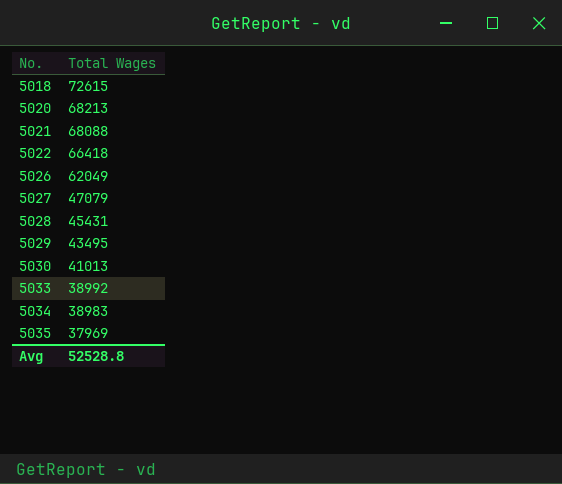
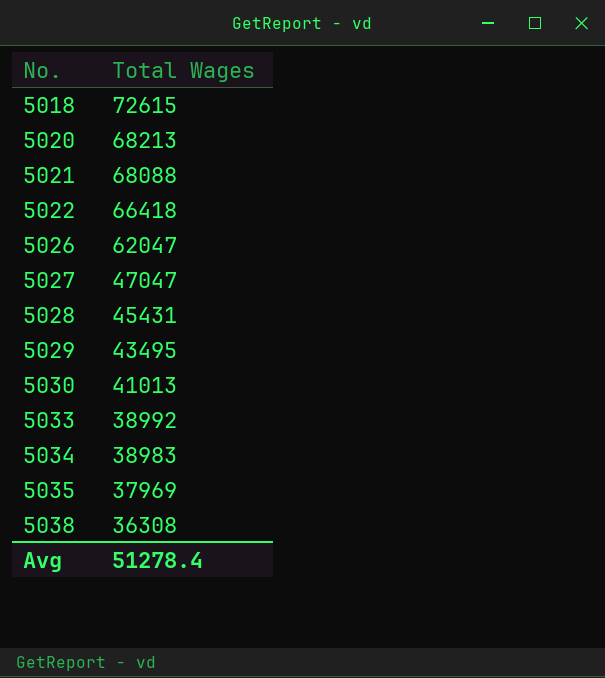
5026 | Total Wages: 62049 -> 62047
5027 | Total Wages: 47079 -> 47047
row 5038: none -> 36308
Avg | Total Wages: 52528.8 -> 51278.4

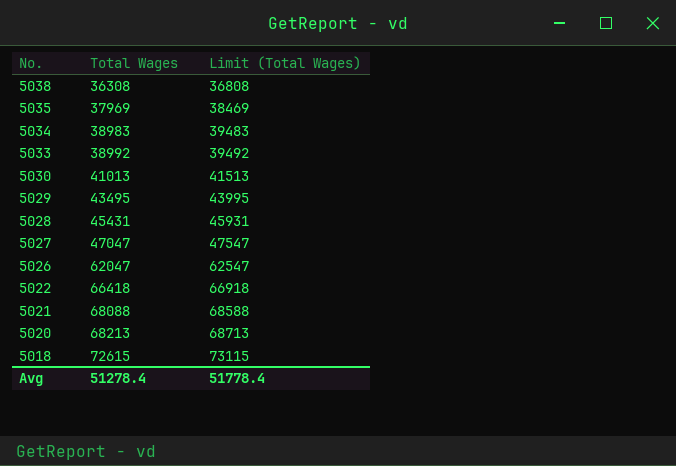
row order: No. ascending -> No. descending
column Limit (Total Wages) | formula: none -> [Total Wages] + 500

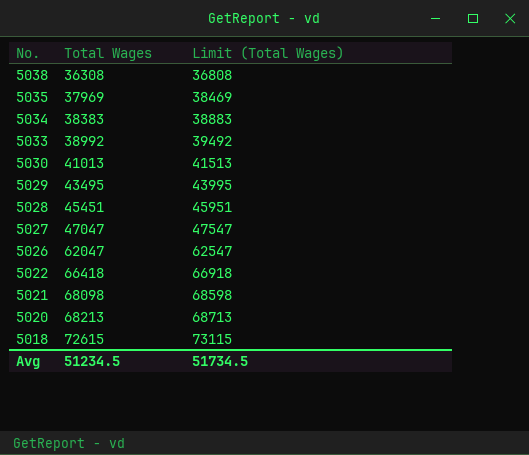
5034 | Total Wages: 38983 -> 38383
5034 | Limit (Total Wages): 39483 -> 38883
5028 | Total Wages: 45431 -> 45451
5028 | Limit (Total Wages): 45931 -> 45951
5021 | Total Wages: 68088 -> 68098
5021 | Limit (Total Wages): 68588 -> 68598
Avg | Total Wages: 51278.4 -> 51234.5
Avg | Limit (Total Wages): 51778.4 -> 51734.5

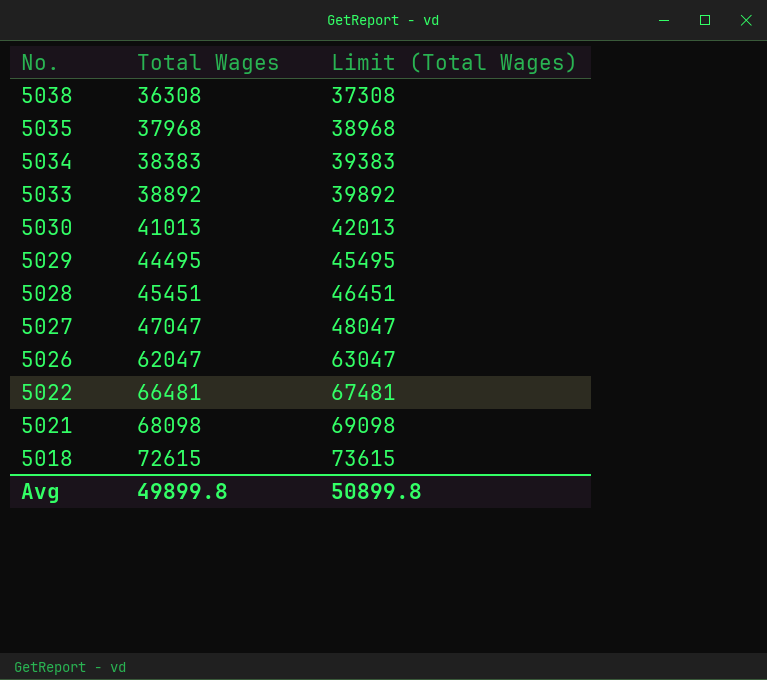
column Limit (Total Wages) | formula: [Total Wages] + 500 -> [Total Wages] + 1000
row 5020: 68213 | 68713 -> none
5035 | Total Wages: 37969 -> 37968
5033 | Total Wages: 38992 -> 38892
5029 | Total Wages: 43495 -> 44495
5022 | Total Wages: 66418 -> 66481
Avg | Total Wages: 51234.5 -> 49899.8
Avg | Limit (Total Wages): 51734.5 -> 50899.8

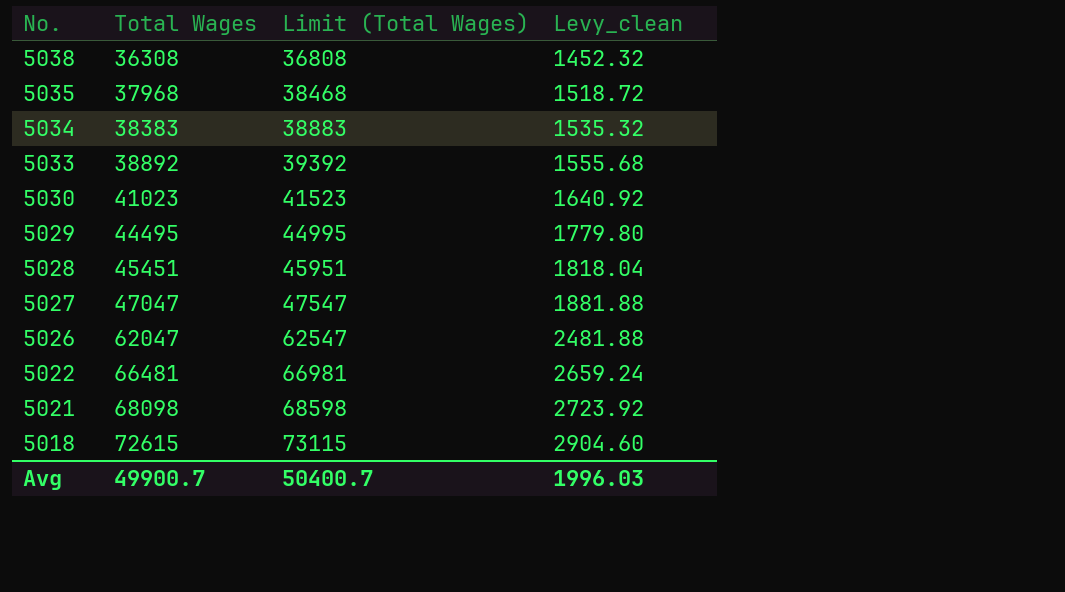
column Limit (Total Wages) | formula: [Total Wages] + 1000 -> [Total Wages] + 500
column Levy_clean | formula: none -> [Total Wages] * 0.04
5030 | Total Wages: 41013 -> 41023
Avg | Total Wages: 49899.8 -> 49900.7
Avg | Limit (Total Wages): 50899.8 -> 50400.7

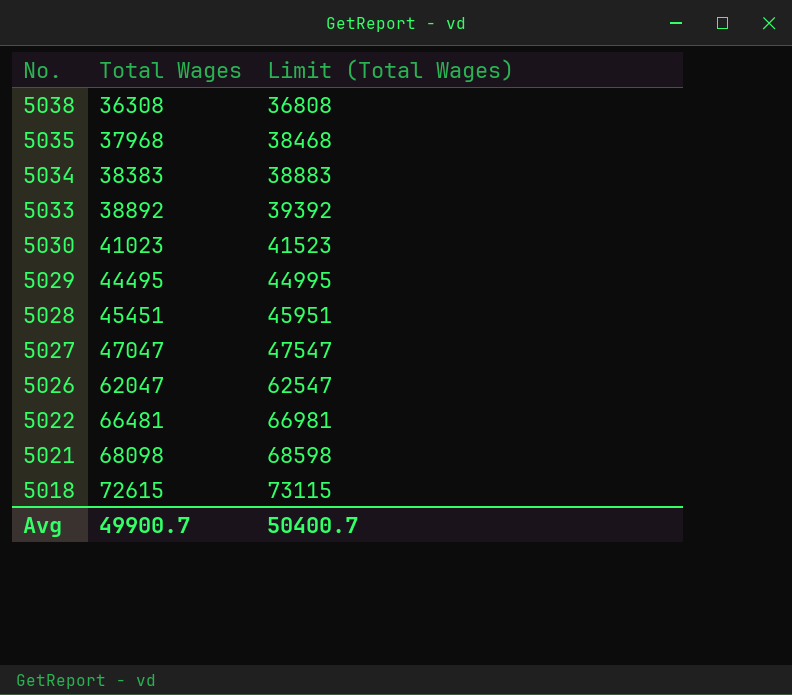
column Levy_clean | formula: [Total Wages] * 0.04 -> none

